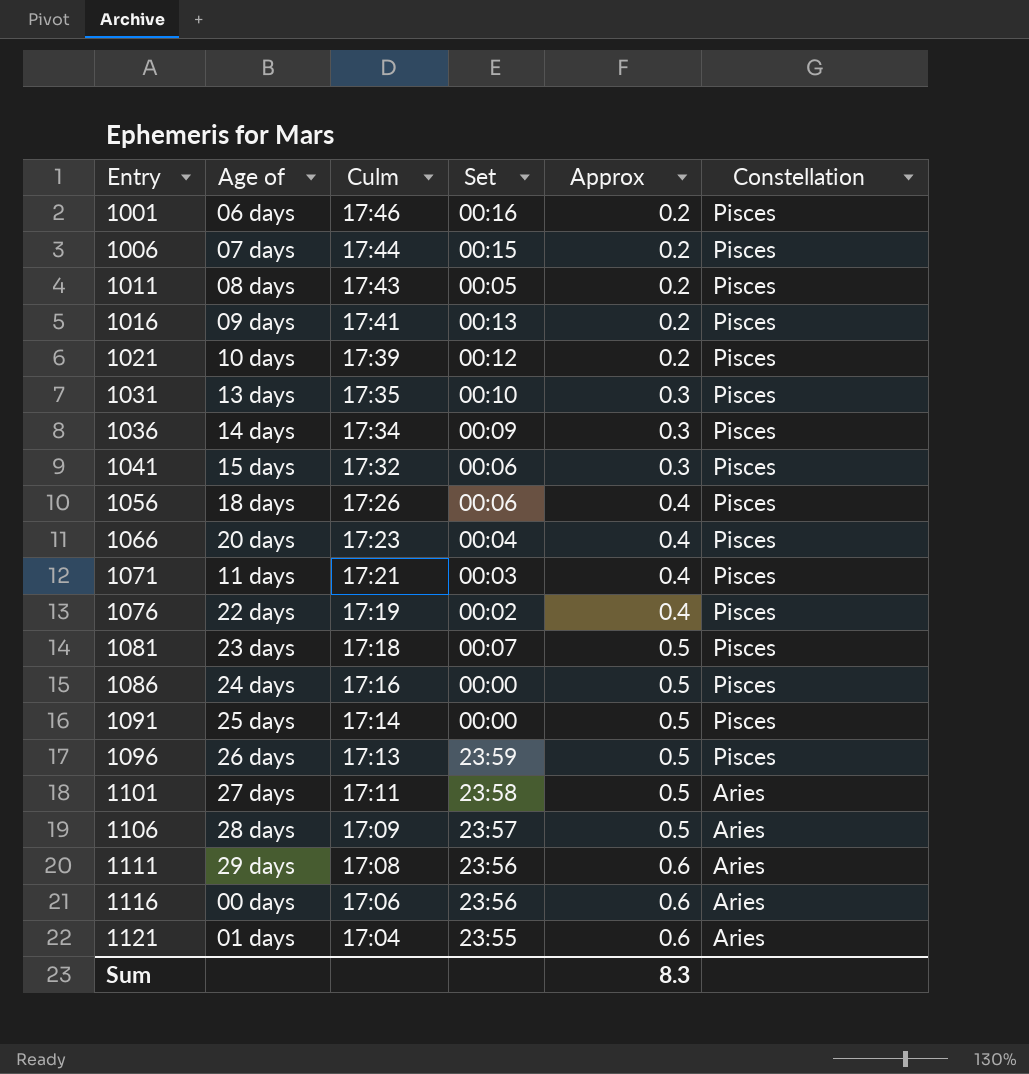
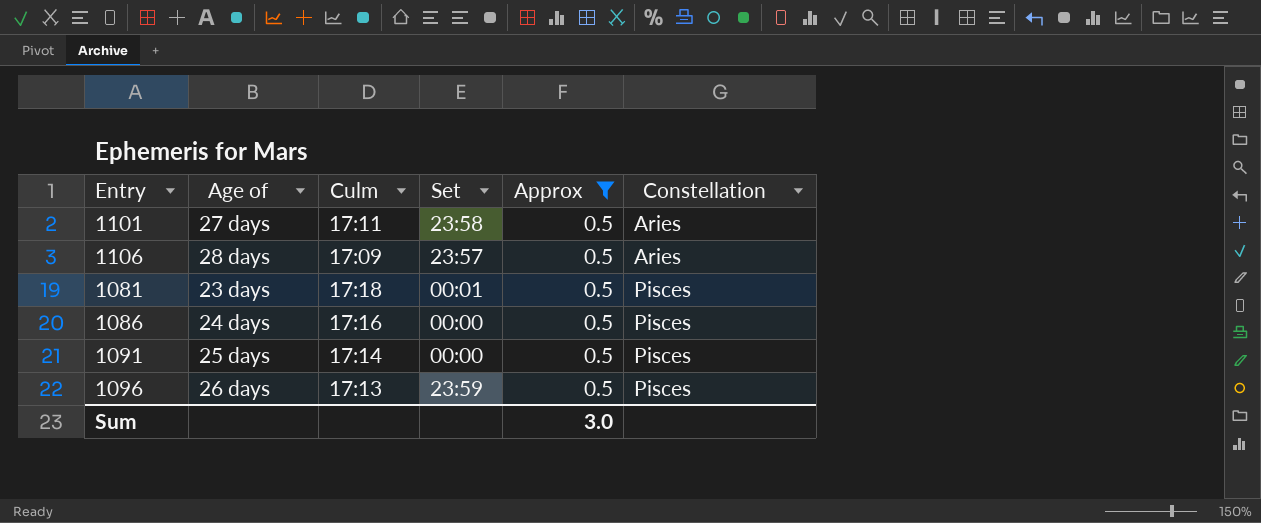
filter: none -> Approx = 0.5
row order: Entry ascending -> Constellation ascending
1081 | Set: 00:07 -> 00:01
Sum | Approx: 8.3 -> 3.0

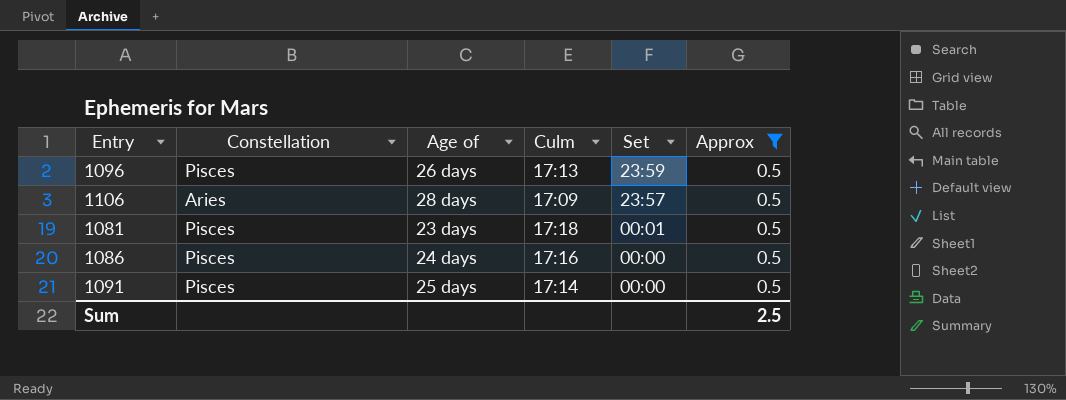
row order: Constellation ascending -> Set descending
column Constellation | position: 6 -> 2
row 1101: 27 days | 17:11 | 23:58 | 0.5 | Aries -> none
Sum | Approx: 3.0 -> 2.5

